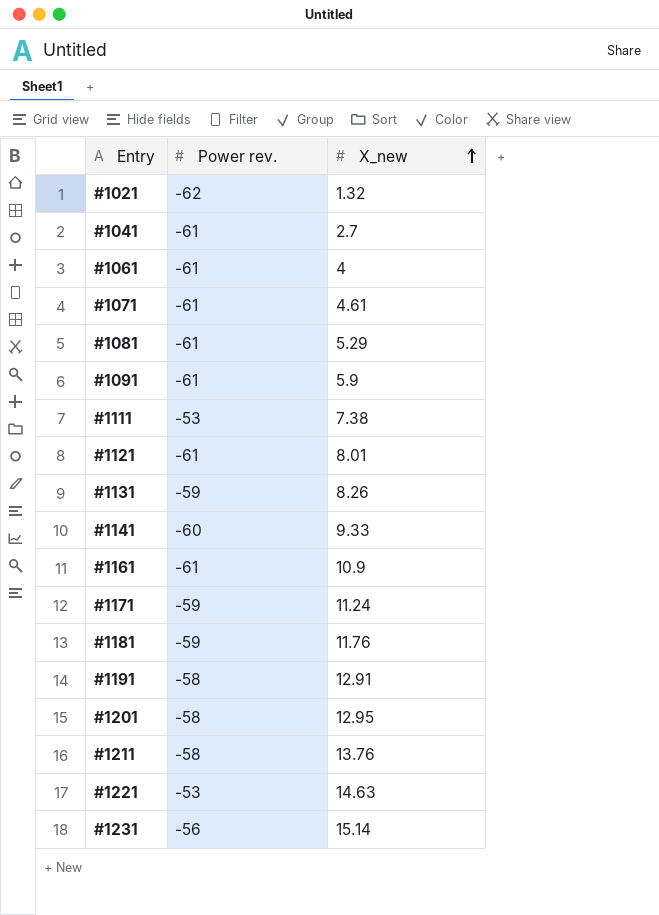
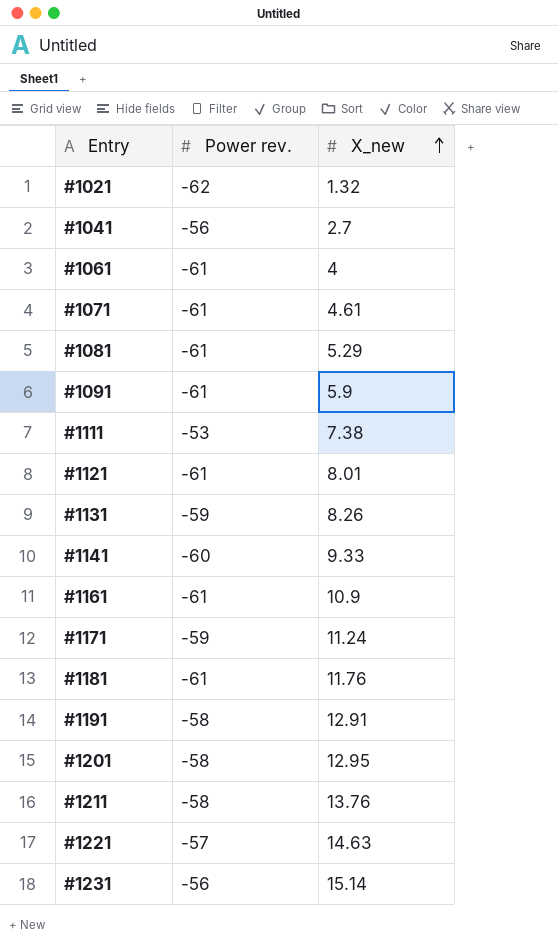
#1041 | Power rev.: -61 -> -56
#1181 | Power rev.: -59 -> -61
#1221 | Power rev.: -53 -> -57

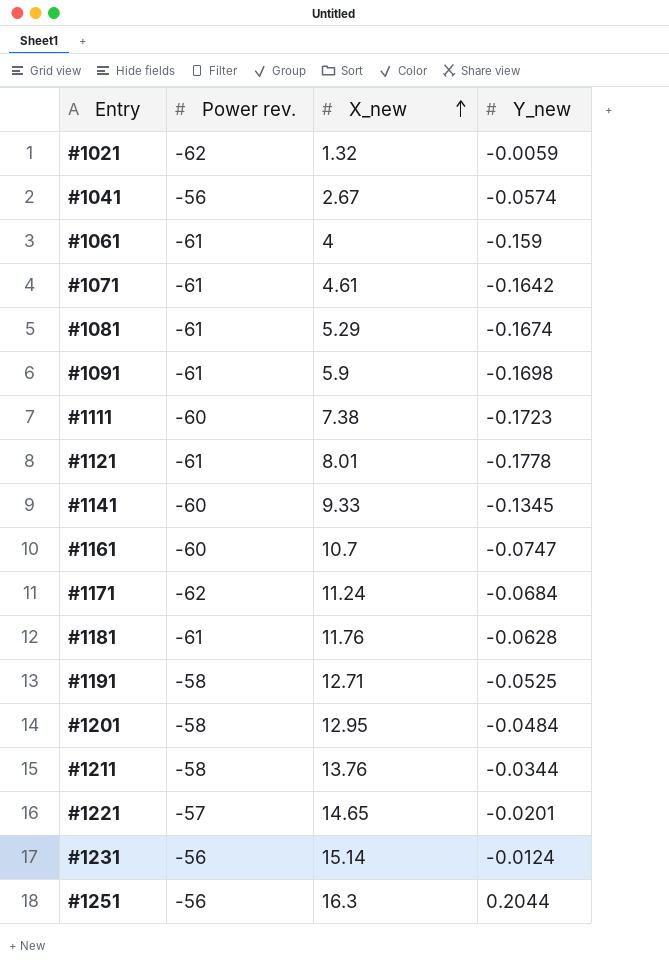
column Y_new | position: none -> 4
row #1131: -59 | 8.26 -> none
#1041 | X_new: 2.7 -> 2.67
#1111 | Power rev.: -53 -> -60
#1161 | Power rev.: -61 -> -60
#1161 | X_new: 10.9 -> 10.7
#1171 | Power rev.: -59 -> -62
#1191 | X_new: 12.91 -> 12.71
#1221 | X_new: 14.63 -> 14.65
row #1251: none -> -56 | 16.3 | 0.2044

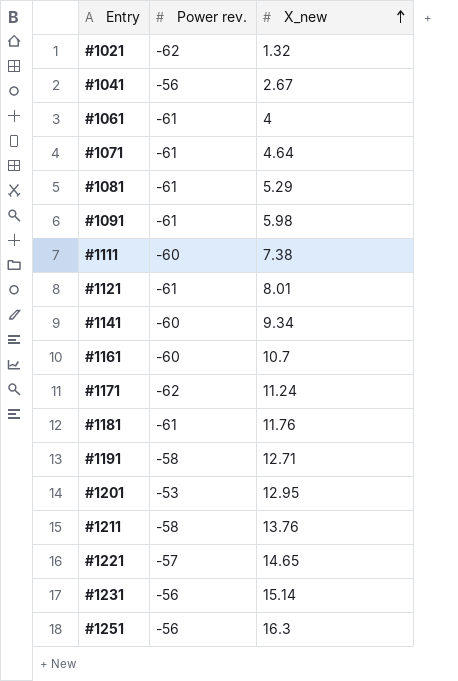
column Y_new | position: 4 -> none
#1071 | X_new: 4.61 -> 4.64
#1091 | X_new: 5.9 -> 5.98
#1141 | X_new: 9.33 -> 9.34
#1201 | Power rev.: -58 -> -53

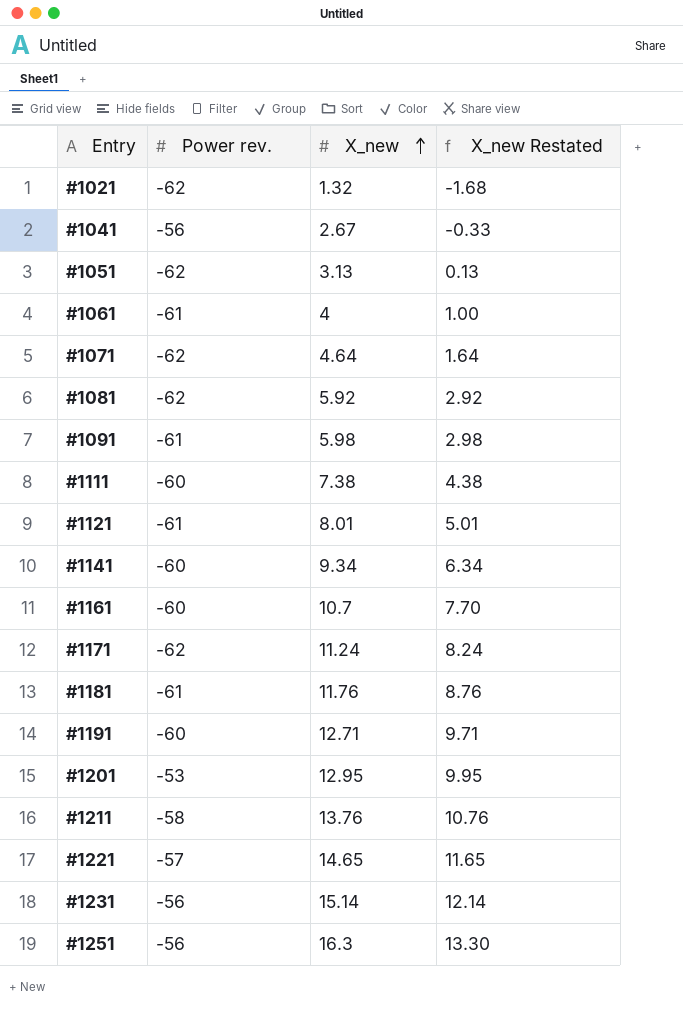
column X_new Restated | formula: none -> [X_new] - 3
row #1051: none -> -62 | 3.13 | 0.13
#1071 | Power rev.: -61 -> -62
#1081 | Power rev.: -61 -> -62
#1081 | X_new: 5.29 -> 5.92
#1191 | Power rev.: -58 -> -60

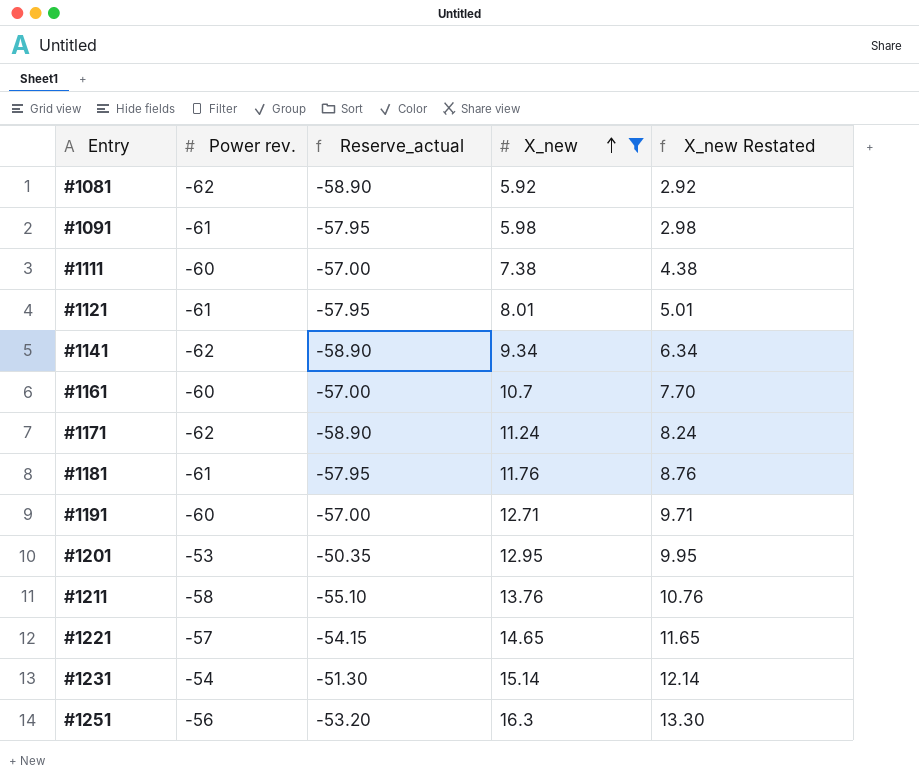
filter: none -> X_new >= 5.92
column Reserve_actual | formula: none -> [Power rev.] * 0.95
#1141 | Power rev.: -60 -> -62
#1231 | Power rev.: -56 -> -54

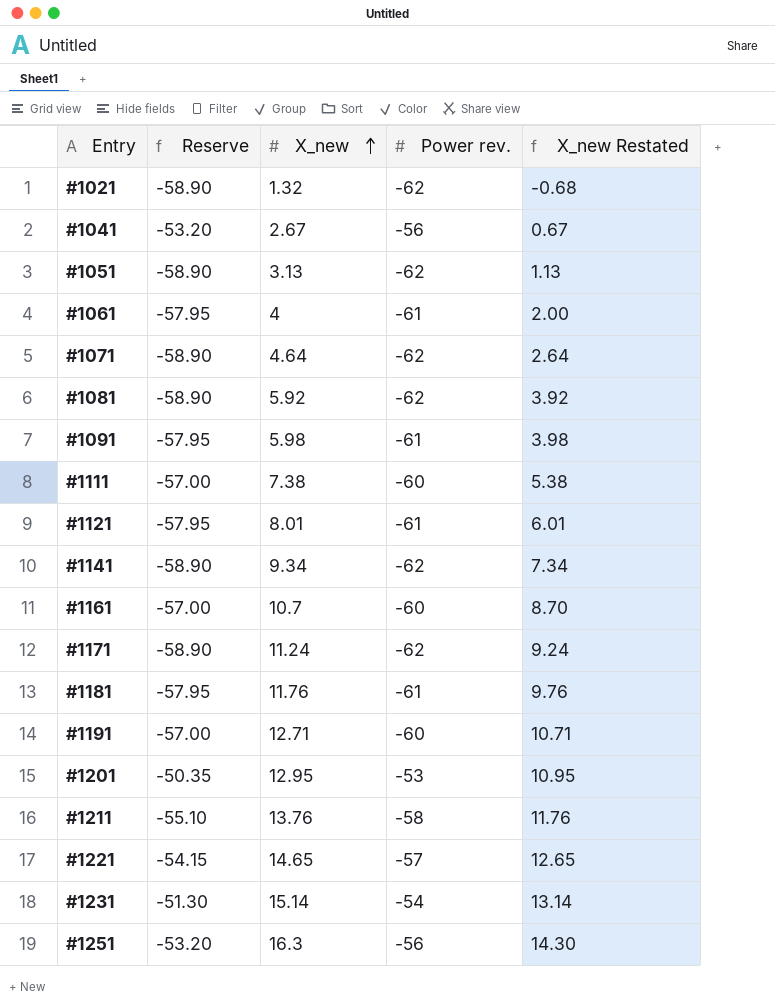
filter: X_new >= 5.92 -> none
column name: Reserve_actual -> Reserve
column Power rev. | position: 2 -> 4
column X_new Restated | formula: [X_new] - 3 -> [X_new] - 2

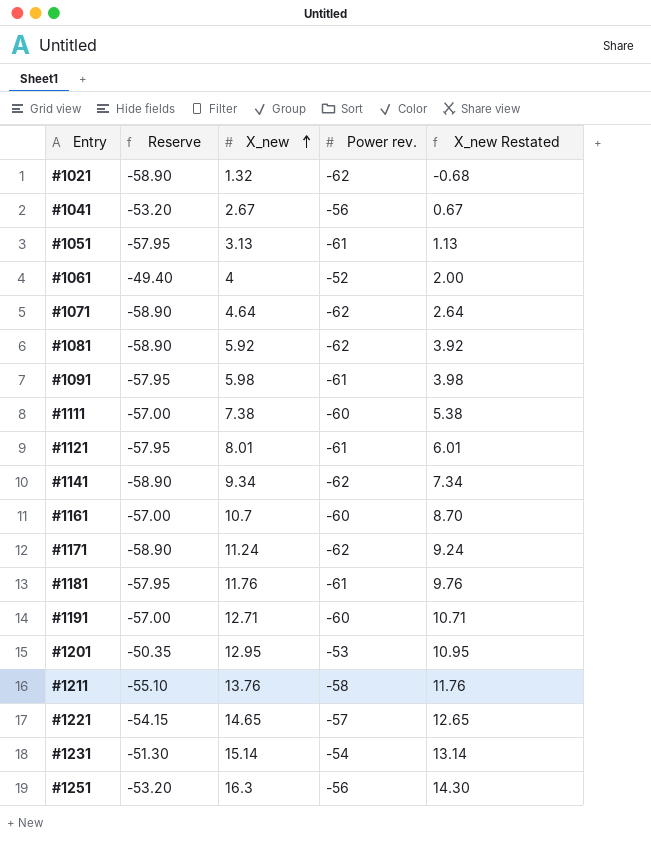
#1051 | Reserve: -58.90 -> -57.95
#1051 | Power rev.: -62 -> -61
#1061 | Reserve: -57.95 -> -49.40
#1061 | Power rev.: -61 -> -52

